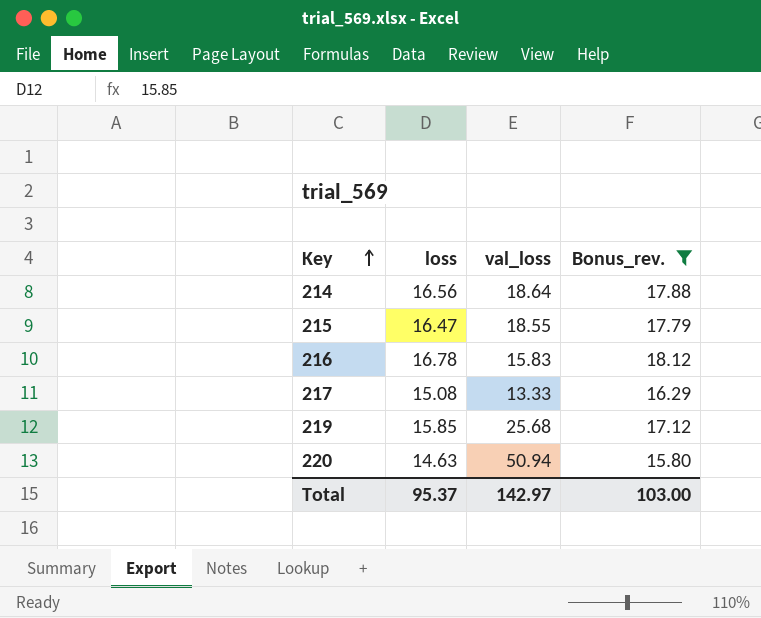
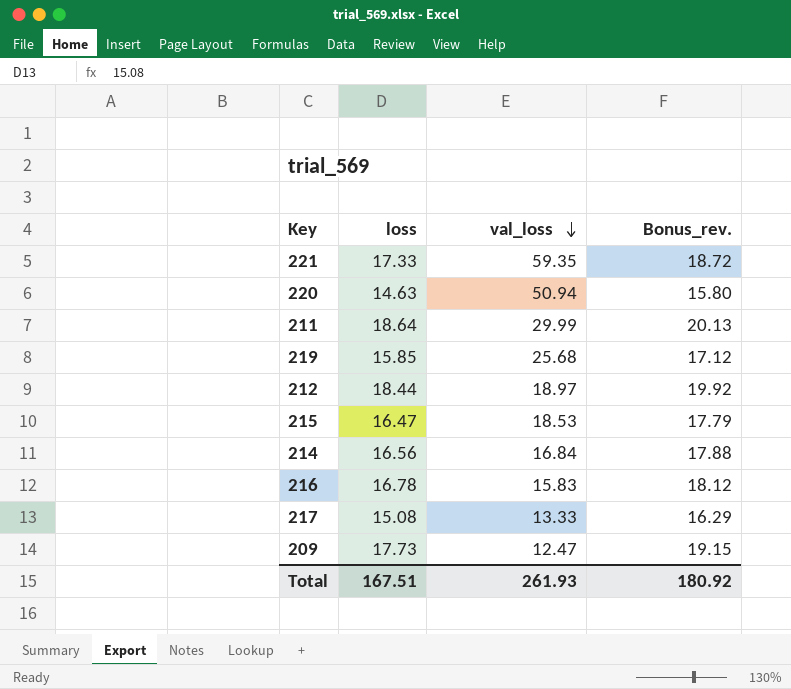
filter: Bonus_rev. <= 18.12 -> none
row order: Key ascending -> val_loss descending
215 | val_loss: 18.55 -> 18.53
214 | val_loss: 18.64 -> 16.84
Total | loss: 95.37 -> 167.51
Total | val_loss: 142.97 -> 261.93
Total | Bonus_rev.: 103.00 -> 180.92

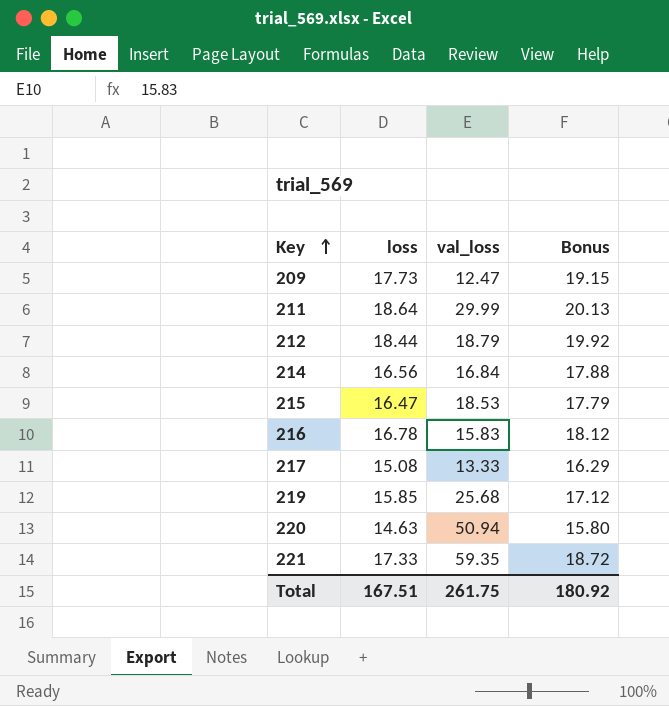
row order: val_loss descending -> Key ascending
column name: Bonus_rev. -> Bonus
212 | val_loss: 18.97 -> 18.79
Total | val_loss: 261.93 -> 261.75

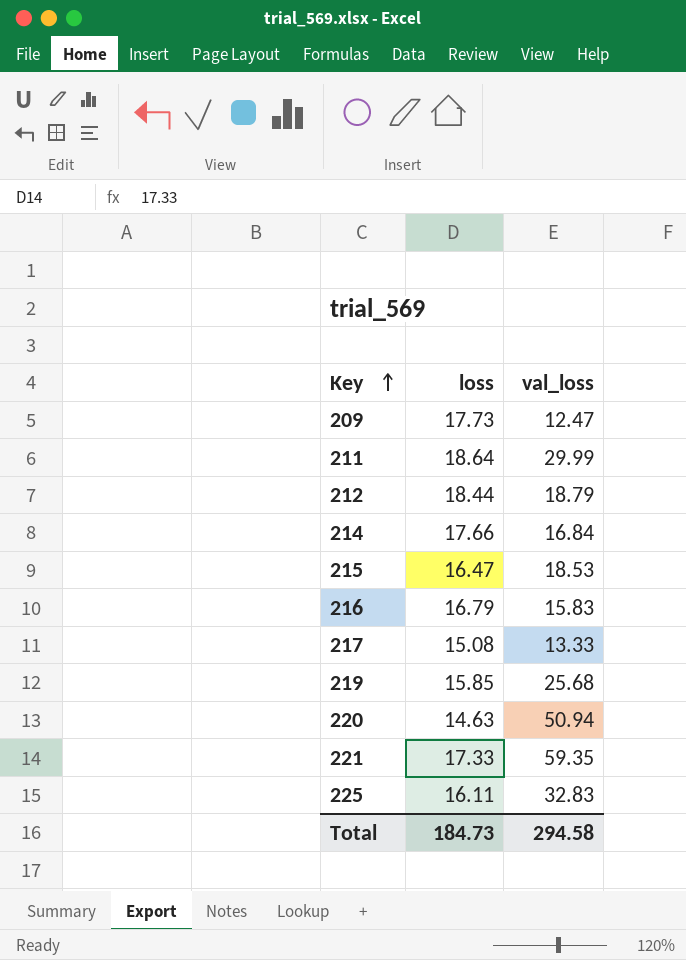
column Bonus | formula: [loss] * 1.08 -> none
214 | loss: 16.56 -> 17.66
216 | loss: 16.78 -> 16.79
row 225: none -> 16.11 | 32.83
Total | loss: 167.51 -> 184.73
Total | val_loss: 261.75 -> 294.58

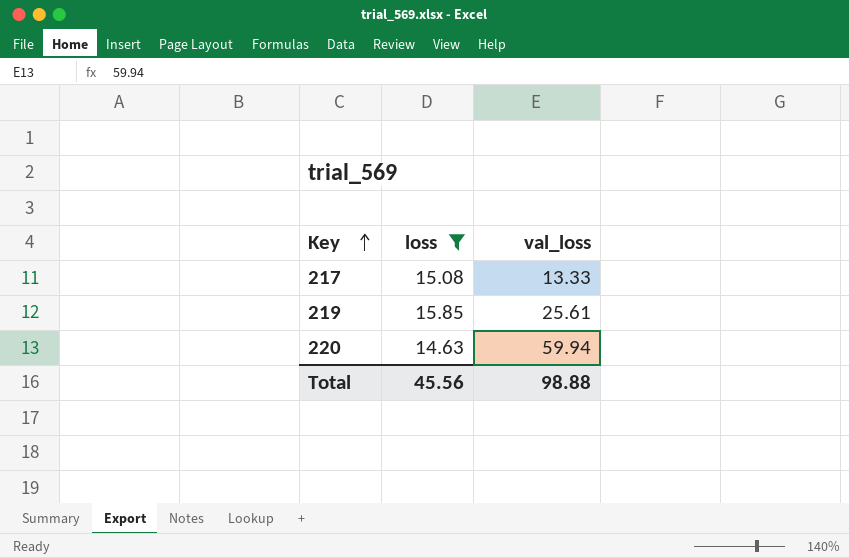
filter: none -> loss <= 15.85
219 | val_loss: 25.68 -> 25.61
220 | val_loss: 50.94 -> 59.94
Total | loss: 184.73 -> 45.56
Total | val_loss: 294.58 -> 98.88

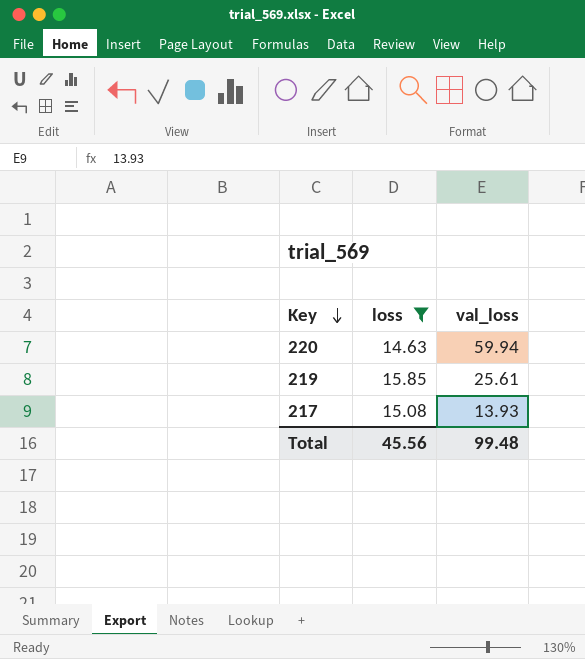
row order: Key ascending -> Key descending
217 | val_loss: 13.33 -> 13.93
Total | val_loss: 98.88 -> 99.48

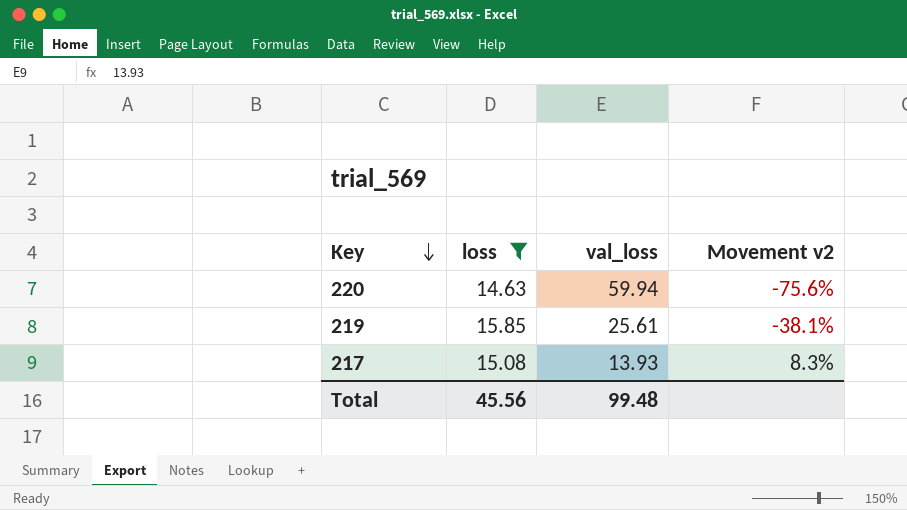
column Movement v2 | formula: none -> ([loss] - [val_loss]) / [val_loss]

